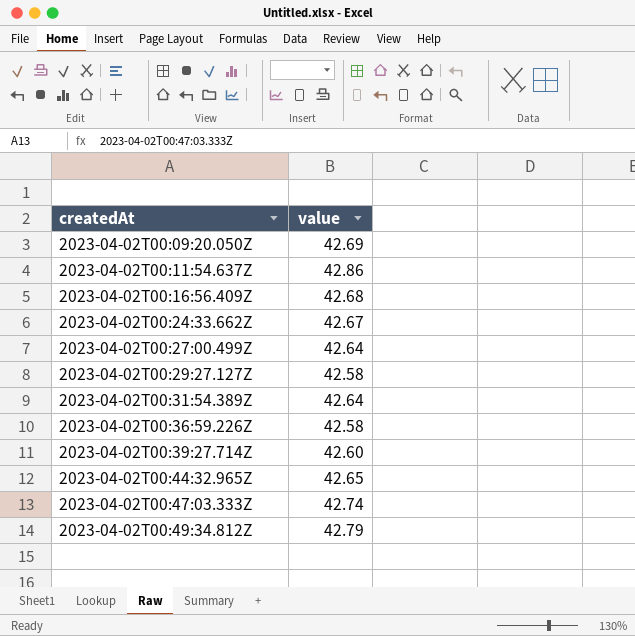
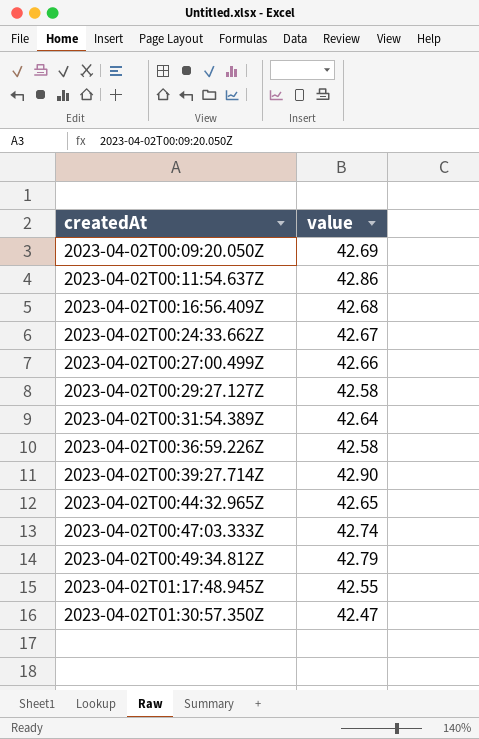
2023-04-02T00:27:00.499Z | value: 42.64 -> 42.66
2023-04-02T00:39:27.714Z | value: 42.60 -> 42.90
row 2023-04-02T01:17:48.945Z: none -> 42.55
row 2023-04-02T01:30:57.350Z: none -> 42.47

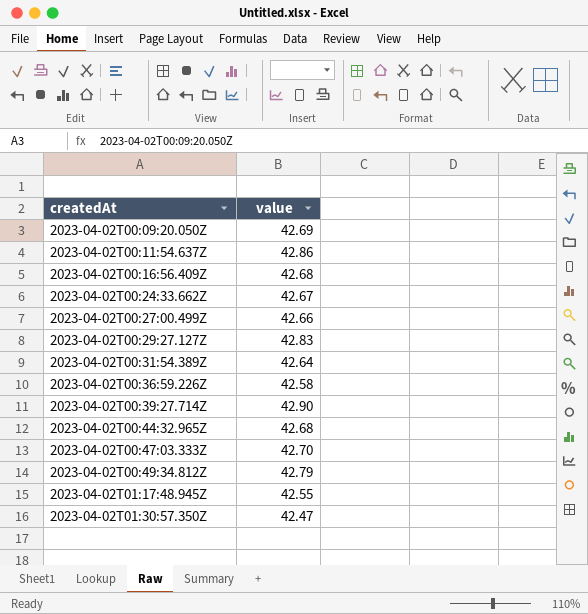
2023-04-02T00:29:27.127Z | value: 42.58 -> 42.83
2023-04-02T00:44:32.965Z | value: 42.65 -> 42.68
2023-04-02T00:47:03.333Z | value: 42.74 -> 42.70

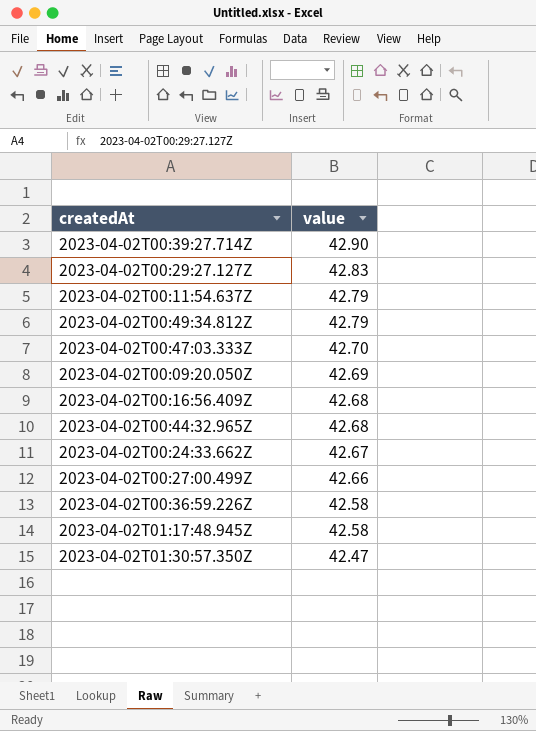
row order: createdAt ascending -> value descending
row 2023-04-02T00:31:54.389Z: 42.64 -> none
2023-04-02T00:11:54.637Z | value: 42.86 -> 42.79
2023-04-02T01:17:48.945Z | value: 42.55 -> 42.58

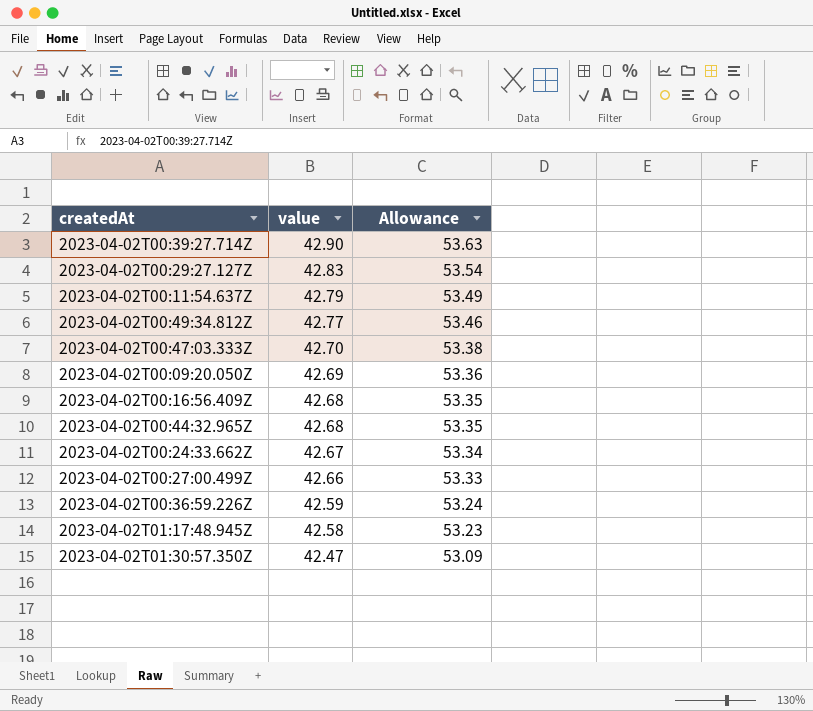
column Allowance | formula: none -> [value] * 1.25
2023-04-02T00:49:34.812Z | value: 42.79 -> 42.77
2023-04-02T00:36:59.226Z | value: 42.58 -> 42.59

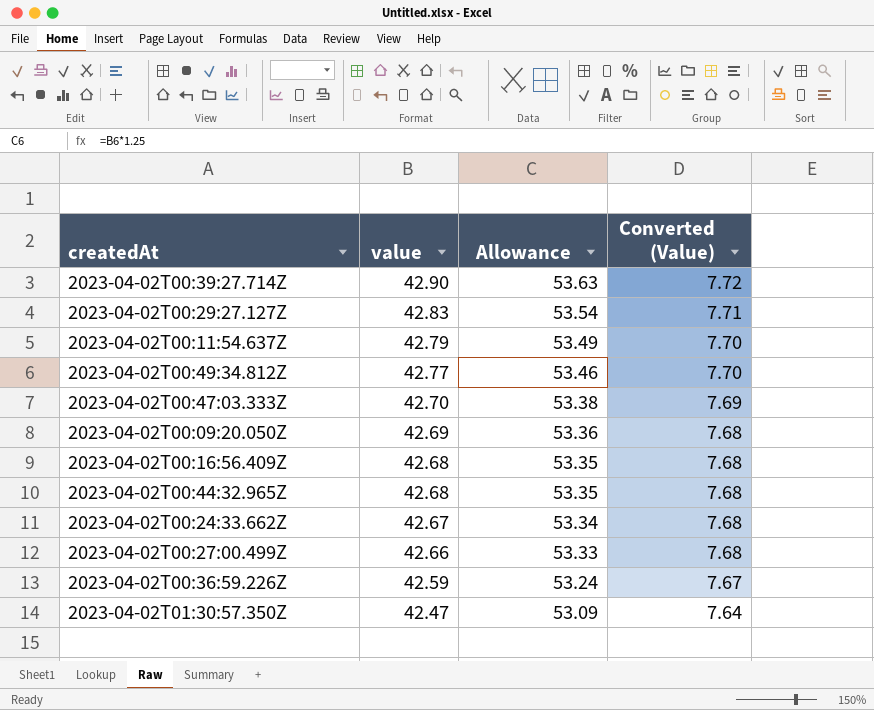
column Converted (Value) | formula: none -> [value] * 0.18
row 2023-04-02T01:17:48.945Z: 42.58 | 53.23 -> none

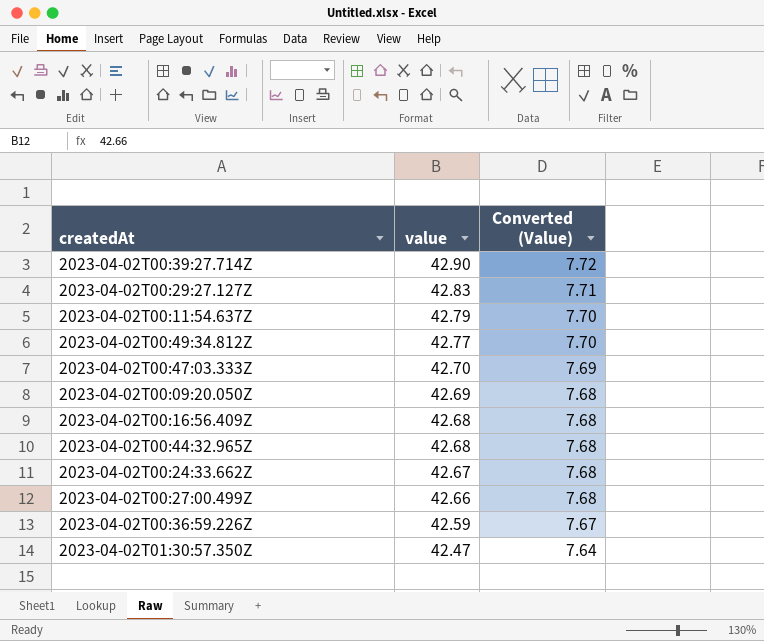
column Allowance | formula: [value] * 1.25 -> none

